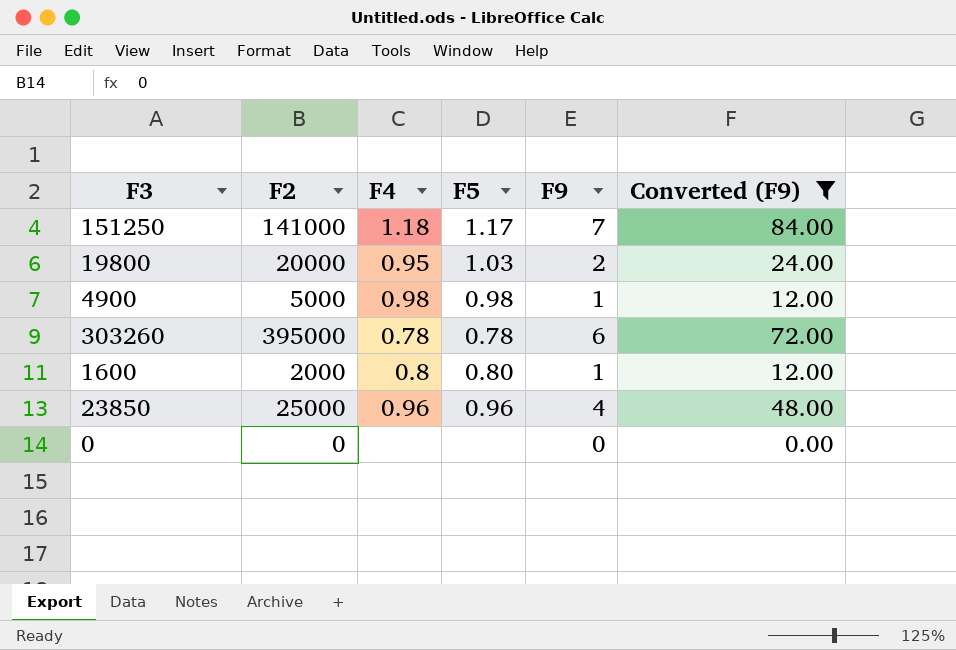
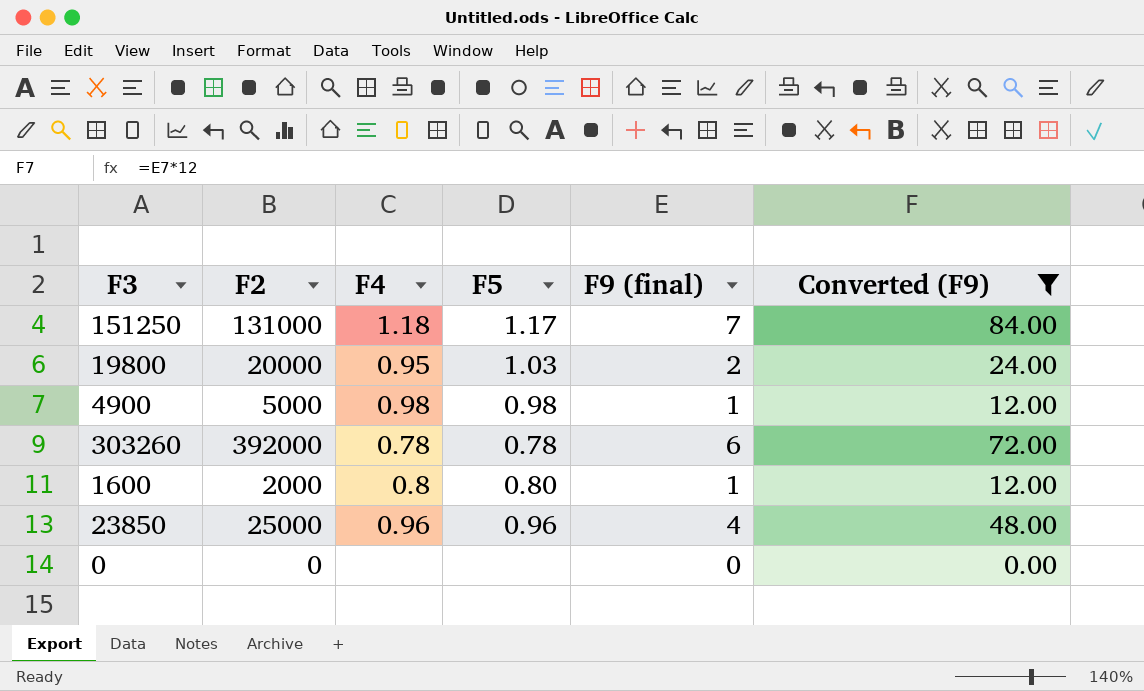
column name: F9 -> F9 (final)
151250 | F2: 141000 -> 131000
303260 | F2: 395000 -> 392000

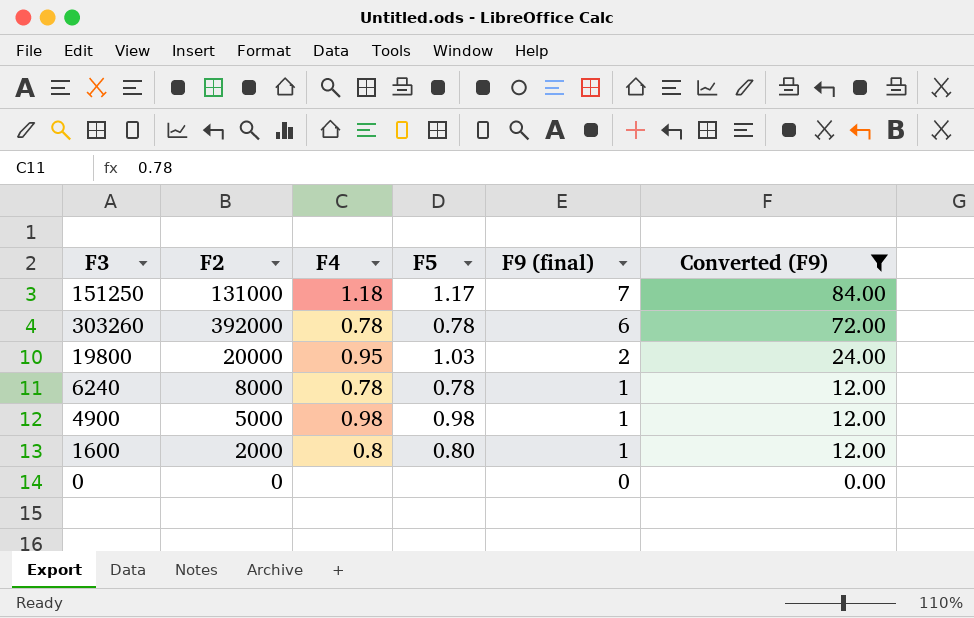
row order: none -> F9 (final) descending
row 23850: 25000 | 0.96 | 0.96 | 4 | 48.00 -> none
row 6240: none -> 8000 | 0.78 | 0.78 | 1 | 12.00

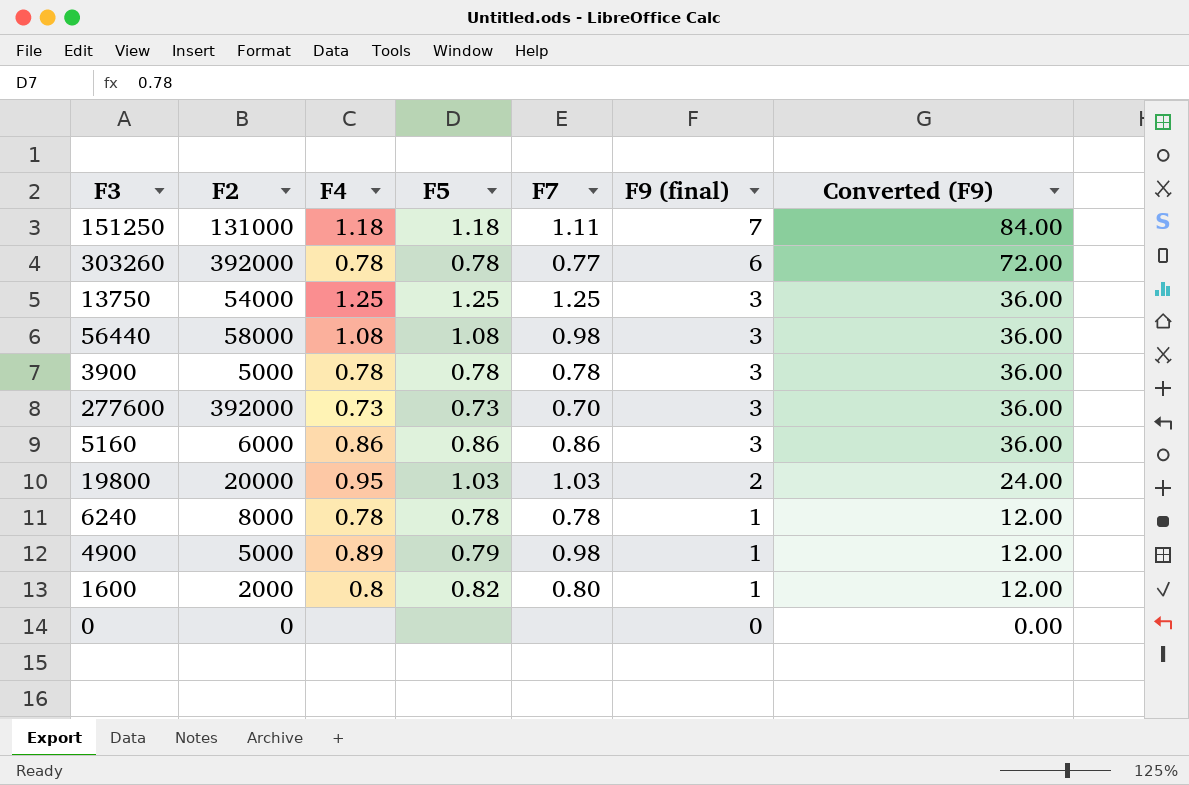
filter: Converted (F9) != 36.00 -> none
column F7 | position: none -> 5
151250 | F5: 1.17 -> 1.18
4900 | F4: 0.98 -> 0.89
4900 | F5: 0.98 -> 0.79
1600 | F5: 0.80 -> 0.82

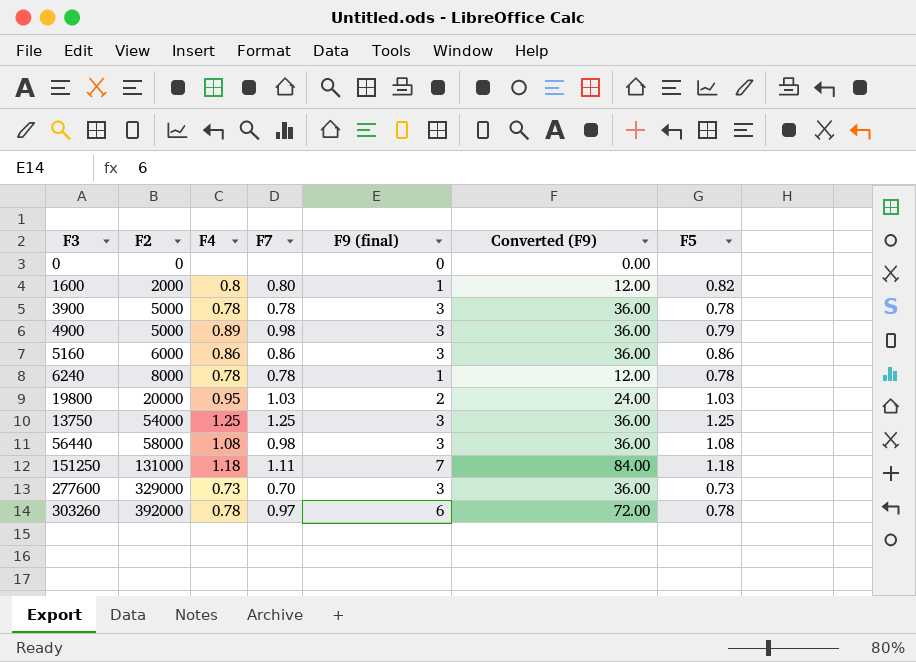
row order: F9 (final) descending -> F2 ascending
column F5 | position: 4 -> 7
4900 | F9 (final): 1 -> 3
4900 | Converted (F9): 12.00 -> 36.00
277600 | F2: 392000 -> 329000
303260 | F7: 0.77 -> 0.97

